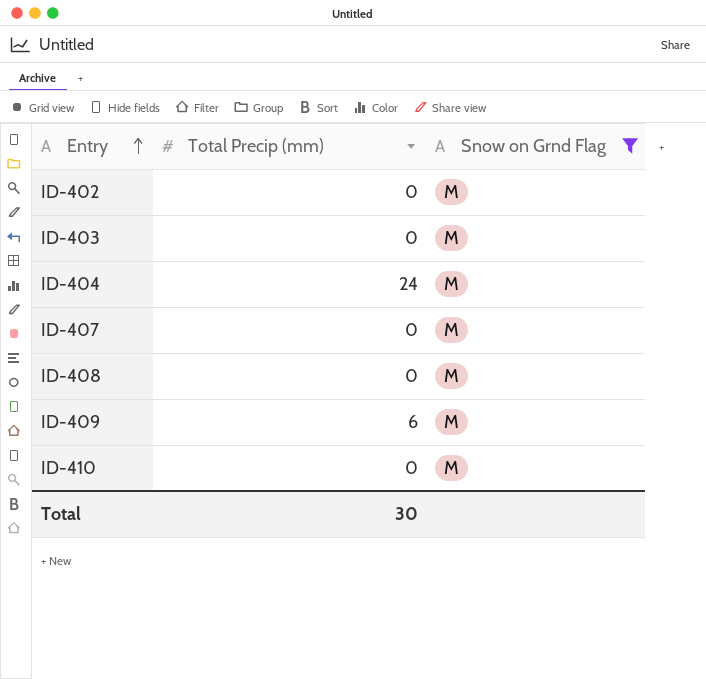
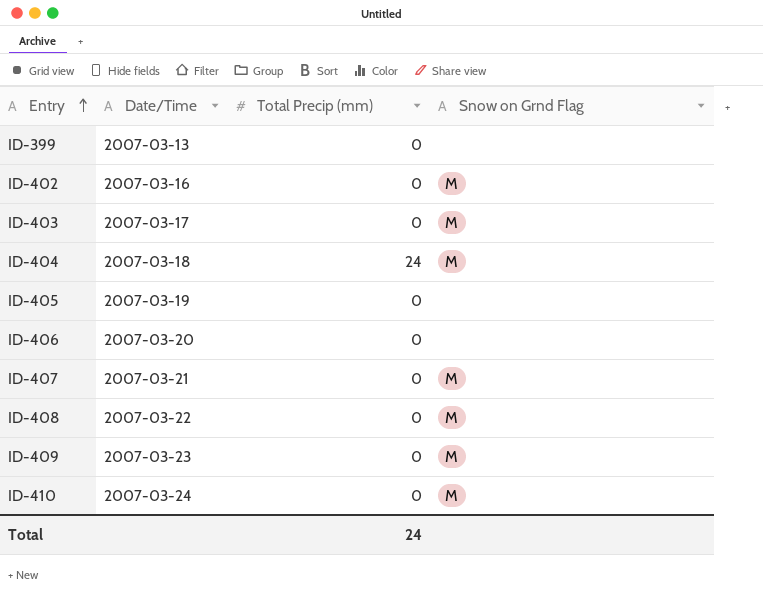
filter: Snow on Grnd Flag = M -> none
column Date/Time | position: none -> 2
ID-409 | Total Precip (mm): 6 -> 0
Total | Total Precip (mm): 30 -> 24

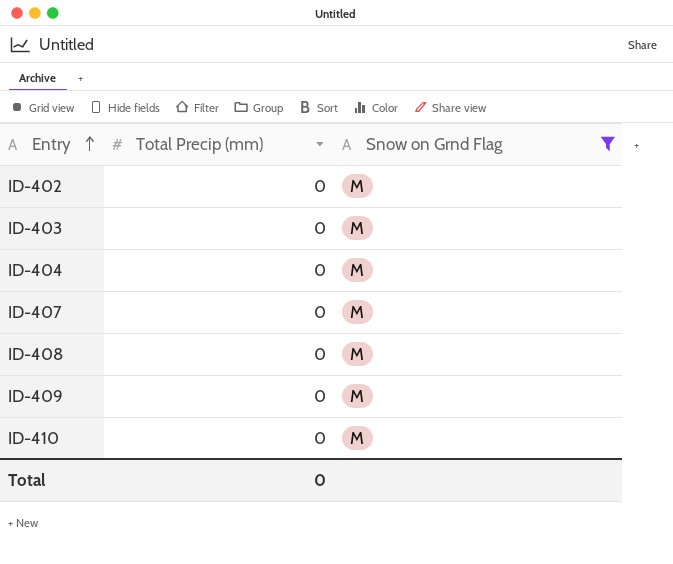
filter: none -> Snow on Grnd Flag = M
column Date/Time | position: 2 -> none
ID-404 | Total Precip (mm): 24 -> 0
Total | Total Precip (mm): 24 -> 0

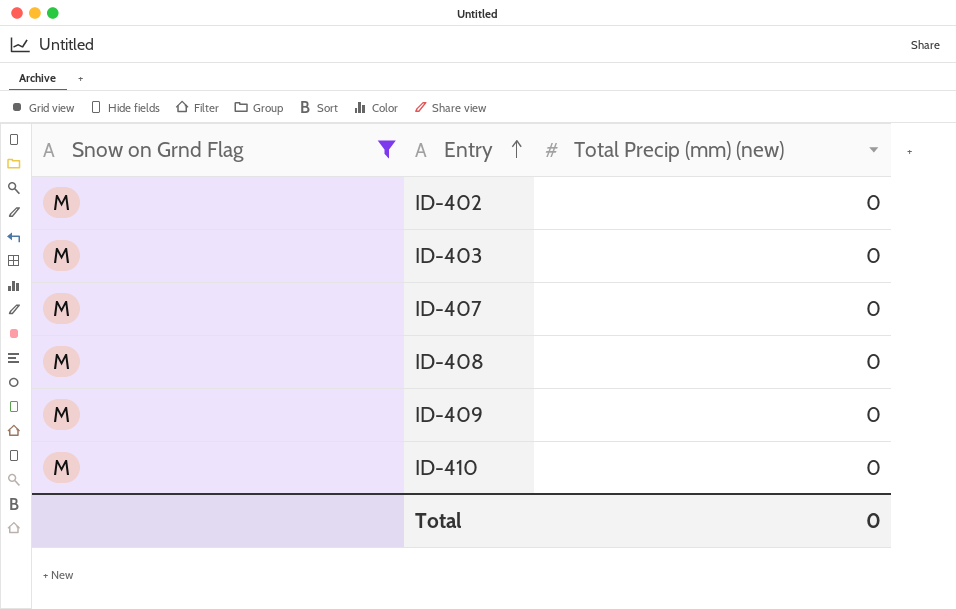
column Snow on Grnd Flag | position: 3 -> 1
column name: Total Precip (mm) -> Total Precip (mm) (new)
row ID-404: 0 | M -> none

